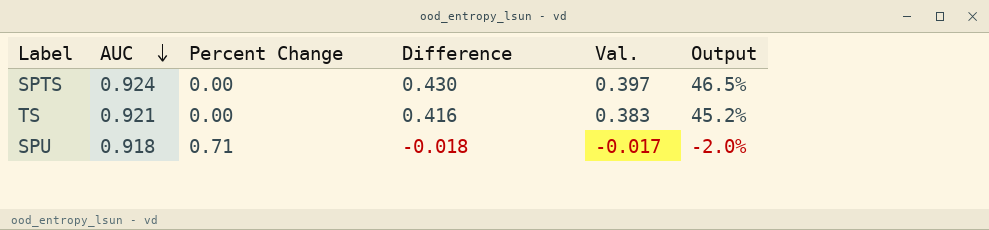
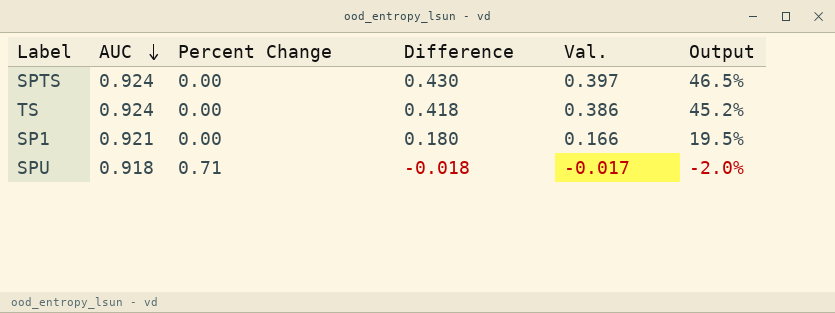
TS | AUC: 0.921 -> 0.924
TS | Difference: 0.416 -> 0.418
TS | Val.: 0.383 -> 0.386
row SP1: none -> 0.921 | 0.00 | 0.180 | 0.166 | 19.5%

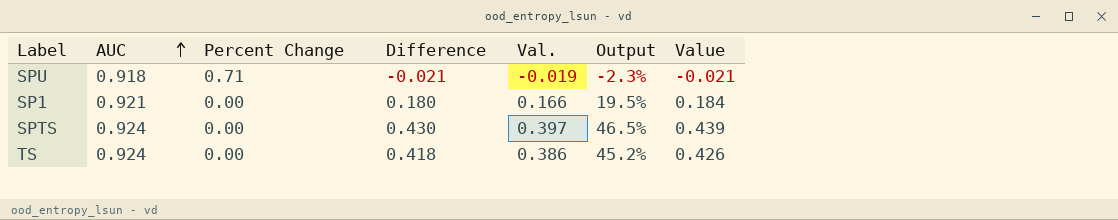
row order: AUC descending -> AUC ascending
column Value | formula: none -> [Difference] * 1.02
SPU | Difference: -0.018 -> -0.021
SPU | Val.: -0.017 -> -0.019
SPU | Output: -2.0% -> -2.3%

